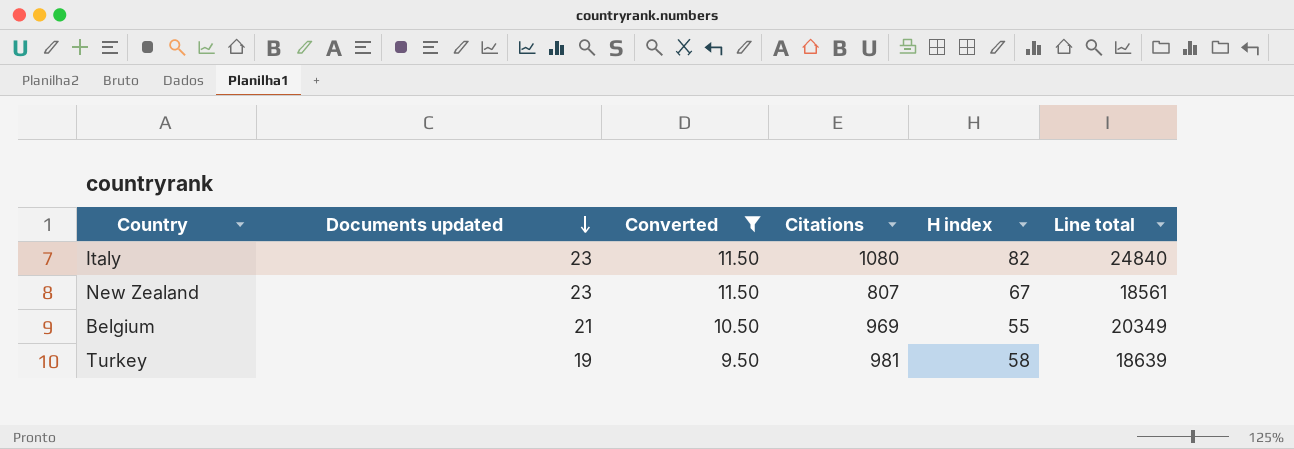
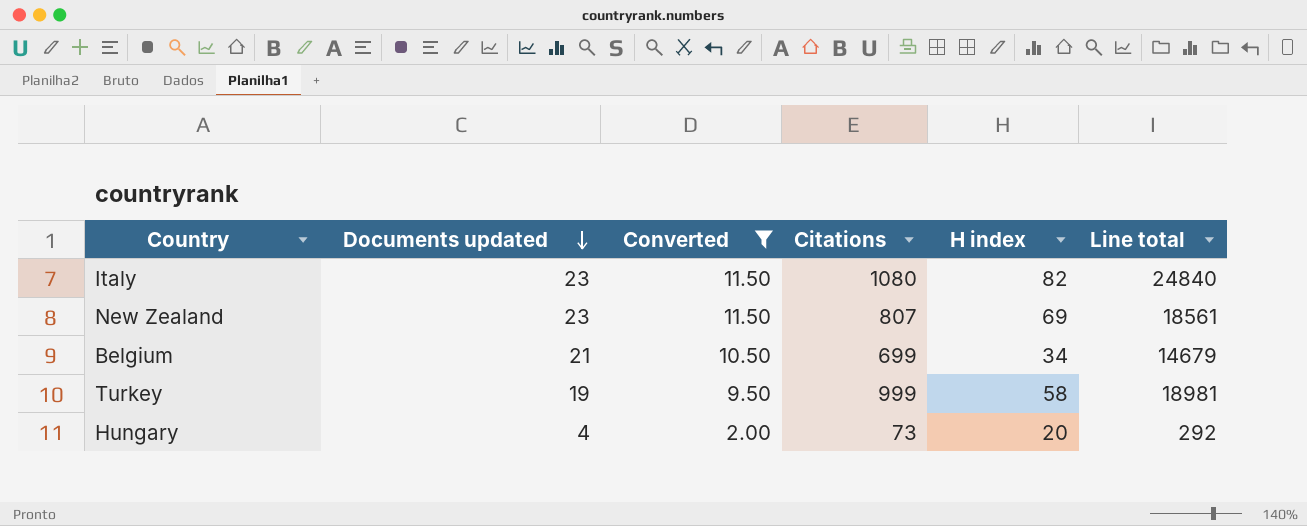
New Zealand | H index: 67 -> 69
Belgium | Citations: 969 -> 699
Belgium | H index: 55 -> 34
Belgium | Line total: 20349 -> 14679
Turkey | Citations: 981 -> 999
Turkey | Line total: 18639 -> 18981
row Hungary: none -> 4 | 2.00 | 73 | 20 | 292

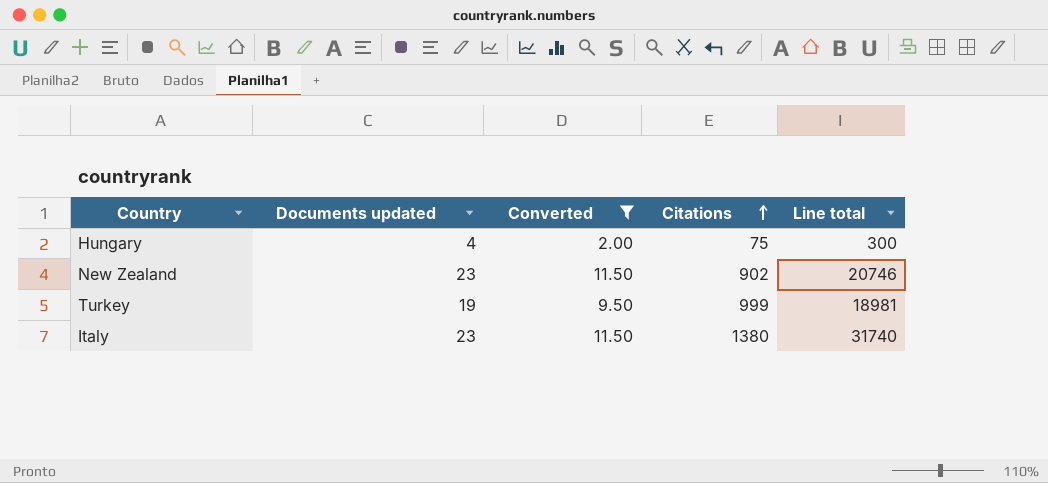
row order: Documents updated descending -> Citations ascending
column H index | position: 5 -> none
row Belgium: 21 | 10.50 | 699 | 34 | 14679 -> none
Hungary | Citations: 73 -> 75
Hungary | Line total: 292 -> 300
New Zealand | Citations: 807 -> 902
New Zealand | Line total: 18561 -> 20746
Italy | Citations: 1080 -> 1380
Italy | Line total: 24840 -> 31740

